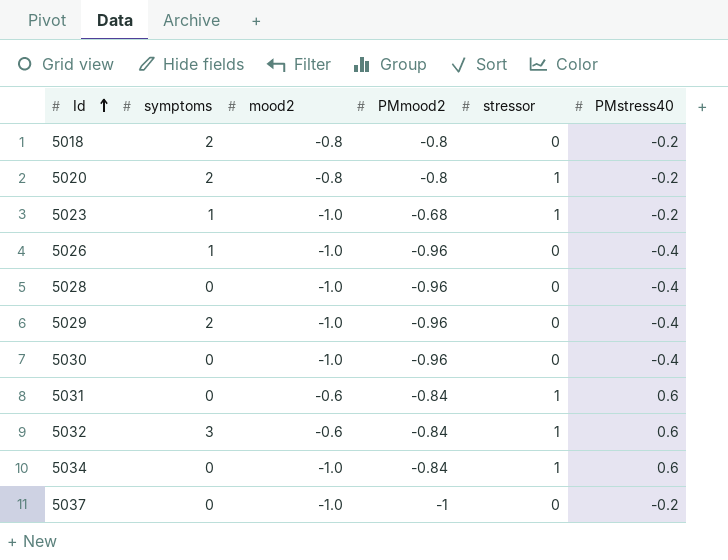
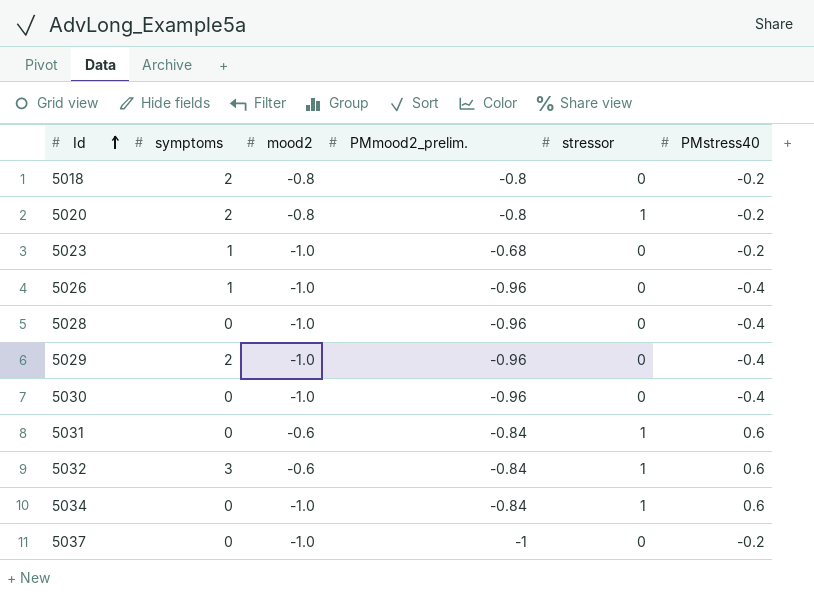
column name: PMmood2 -> PMmood2_prelim.
5023 | stressor: 1 -> 0

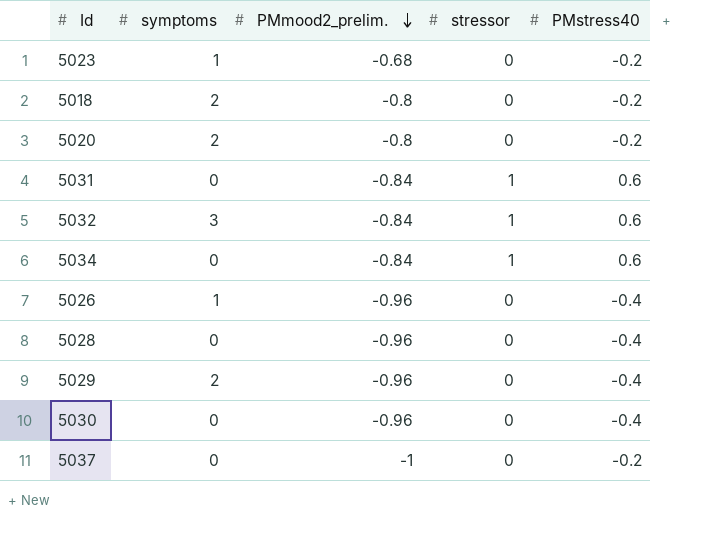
row order: Id ascending -> PMmood2_prelim. descending
column mood2 | position: 3 -> none
5020 | stressor: 1 -> 0

